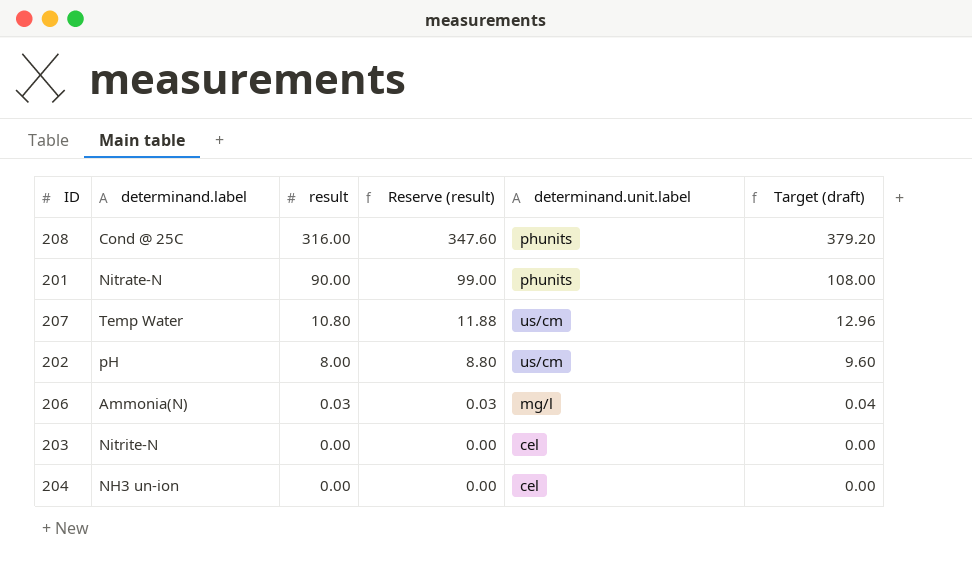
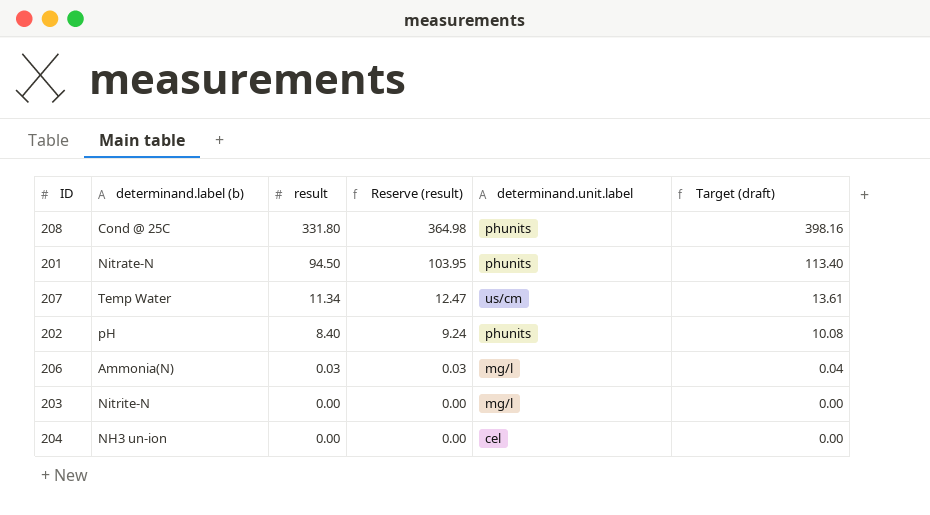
column name: determinand.label -> determinand.label (b)
208 | result: 316.00 -> 331.80
208 | Reserve (result): 347.60 -> 364.98
208 | Target (draft): 379.20 -> 398.16
201 | result: 90.00 -> 94.50
201 | Reserve (result): 99.00 -> 103.95
201 | Target (draft): 108.00 -> 113.40
207 | result: 10.80 -> 11.34
207 | Reserve (result): 11.88 -> 12.47
207 | Target (draft): 12.96 -> 13.61
202 | result: 8.00 -> 8.40
202 | Reserve (result): 8.80 -> 9.24
202 | determinand.unit.label: us/cm -> phunits
202 | Target (draft): 9.60 -> 10.08
203 | determinand.unit.label: cel -> mg/l

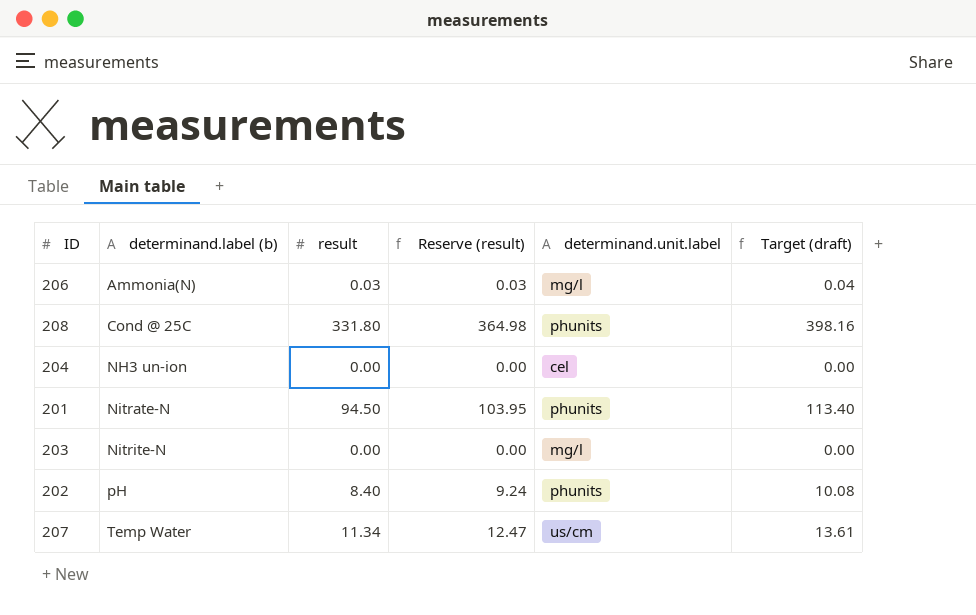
row order: result descending -> determinand.label (b) ascending

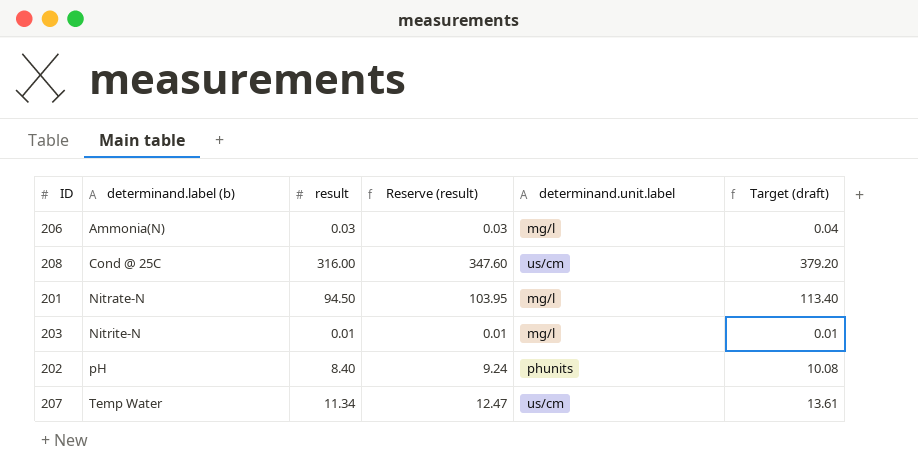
row 204: NH3 un-ion | 0.00 | 0.00 | cel | 0.00 -> none
208 | result: 331.80 -> 316.00
208 | Reserve (result): 364.98 -> 347.60
208 | determinand.unit.label: phunits -> us/cm
208 | Target (draft): 398.16 -> 379.20
201 | determinand.unit.label: phunits -> mg/l
203 | result: 0.00 -> 0.01
203 | Reserve (result): 0.00 -> 0.01
203 | Target (draft): 0.00 -> 0.01

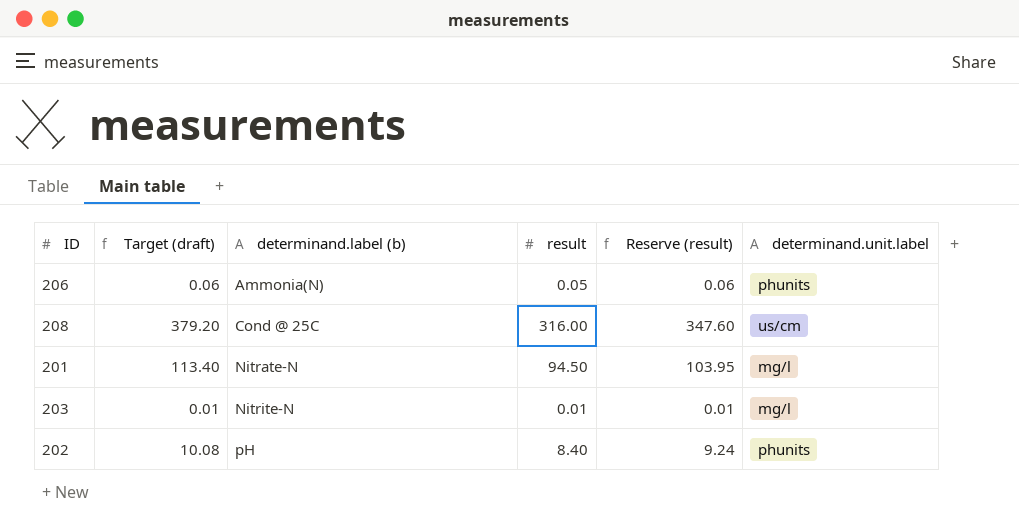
column Target (draft) | position: 6 -> 2
row 207: Temp Water | 11.34 | 12.47 | us/cm | 13.61 -> none
206 | Target (draft): 0.04 -> 0.06
206 | result: 0.03 -> 0.05
206 | Reserve (result): 0.03 -> 0.06
206 | determinand.unit.label: mg/l -> phunits

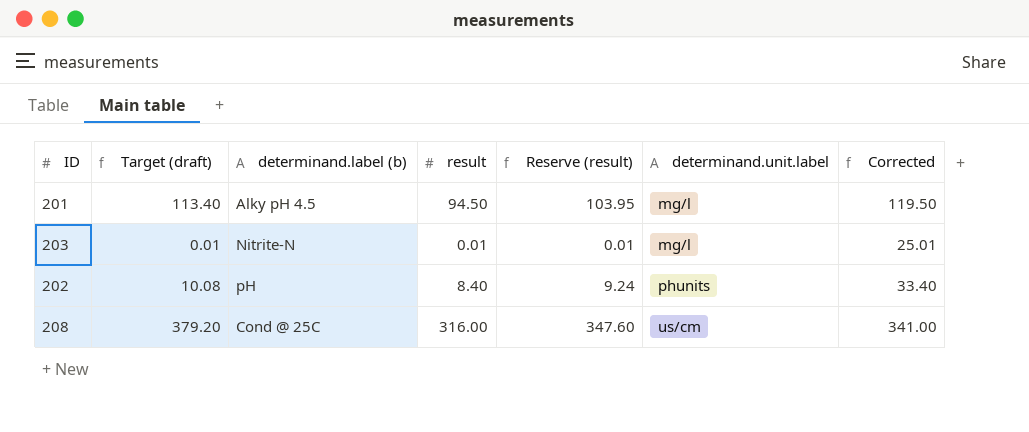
row order: determinand.label (b) ascending -> determinand.unit.label ascending
column Corrected | formula: none -> [result] + 25
row 206: 0.06 | Ammonia(N) | 0.05 | 0.06 | phunits -> none
201 | determinand.label (b): Nitrate-N -> Alky pH 4.5

